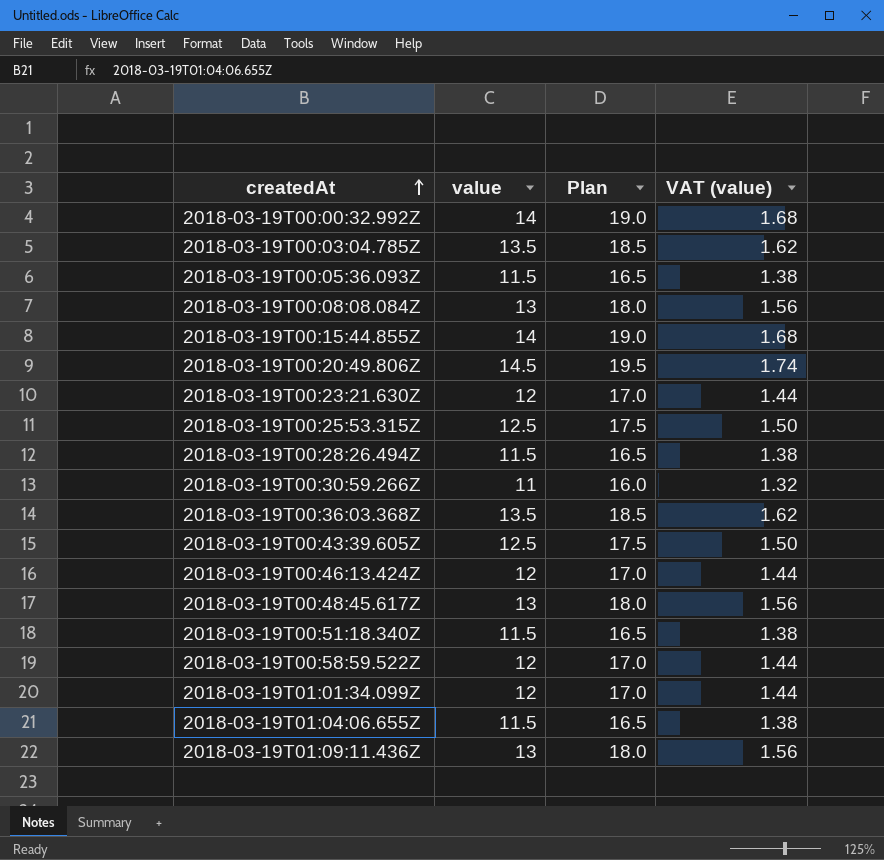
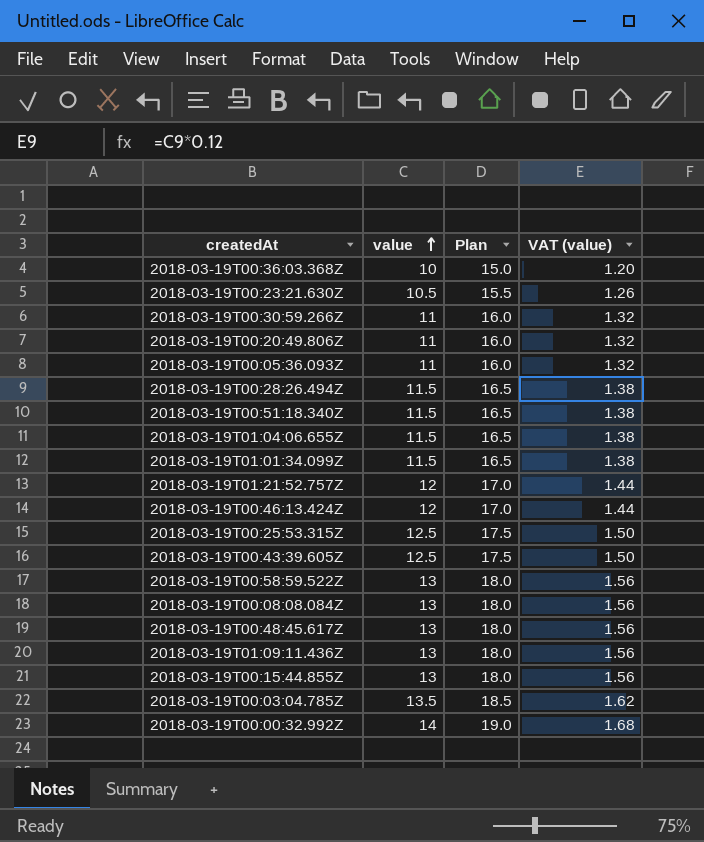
row order: createdAt ascending -> value ascending
2018-03-19T00:36:03.368Z | value: 13.5 -> 10
2018-03-19T00:36:03.368Z | Plan: 18.5 -> 15.0
2018-03-19T00:36:03.368Z | VAT (value): 1.62 -> 1.20
2018-03-19T00:23:21.630Z | value: 12 -> 10.5
2018-03-19T00:23:21.630Z | Plan: 17.0 -> 15.5
2018-03-19T00:23:21.630Z | VAT (value): 1.44 -> 1.26
2018-03-19T00:20:49.806Z | value: 14.5 -> 11
2018-03-19T00:20:49.806Z | Plan: 19.5 -> 16.0
2018-03-19T00:20:49.806Z | VAT (value): 1.74 -> 1.32
2018-03-19T00:05:36.093Z | value: 11.5 -> 11
2018-03-19T00:05:36.093Z | Plan: 16.5 -> 16.0
2018-03-19T00:05:36.093Z | VAT (value): 1.38 -> 1.32
2018-03-19T01:01:34.099Z | value: 12 -> 11.5
2018-03-19T01:01:34.099Z | Plan: 17.0 -> 16.5
2018-03-19T01:01:34.099Z | VAT (value): 1.44 -> 1.38
row 2018-03-19T01:21:52.757Z: none -> 12 | 17.0 | 1.44
2018-03-19T00:58:59.522Z | value: 12 -> 13
2018-03-19T00:58:59.522Z | Plan: 17.0 -> 18.0
2018-03-19T00:58:59.522Z | VAT (value): 1.44 -> 1.56
2018-03-19T00:15:44.855Z | value: 14 -> 13
2018-03-19T00:15:44.855Z | Plan: 19.0 -> 18.0
2018-03-19T00:15:44.855Z | VAT (value): 1.68 -> 1.56

